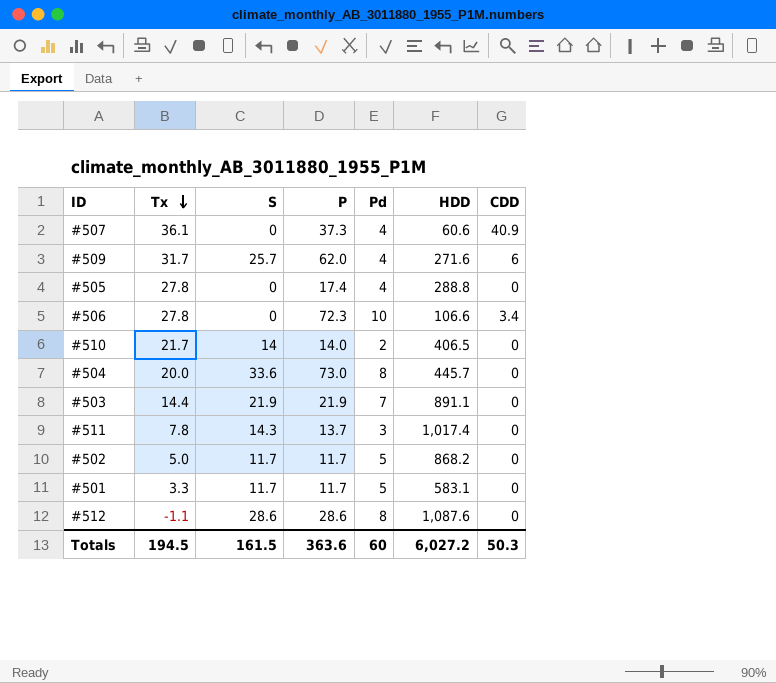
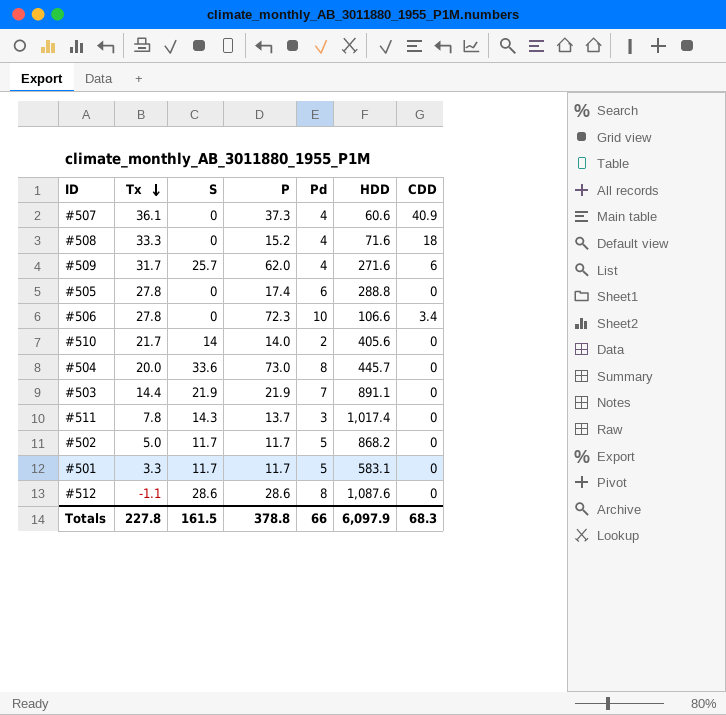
row #508: none -> 33.3 | 0 | 15.2 | 4 | 71.6 | 18
#505 | Pd: 4 -> 6
#510 | HDD: 406.5 -> 405.6
Totals | Tx: 194.5 -> 227.8
Totals | P: 363.6 -> 378.8
Totals | Pd: 60 -> 66
Totals | HDD: 6,027.2 -> 6,097.9
Totals | CDD: 50.3 -> 68.3

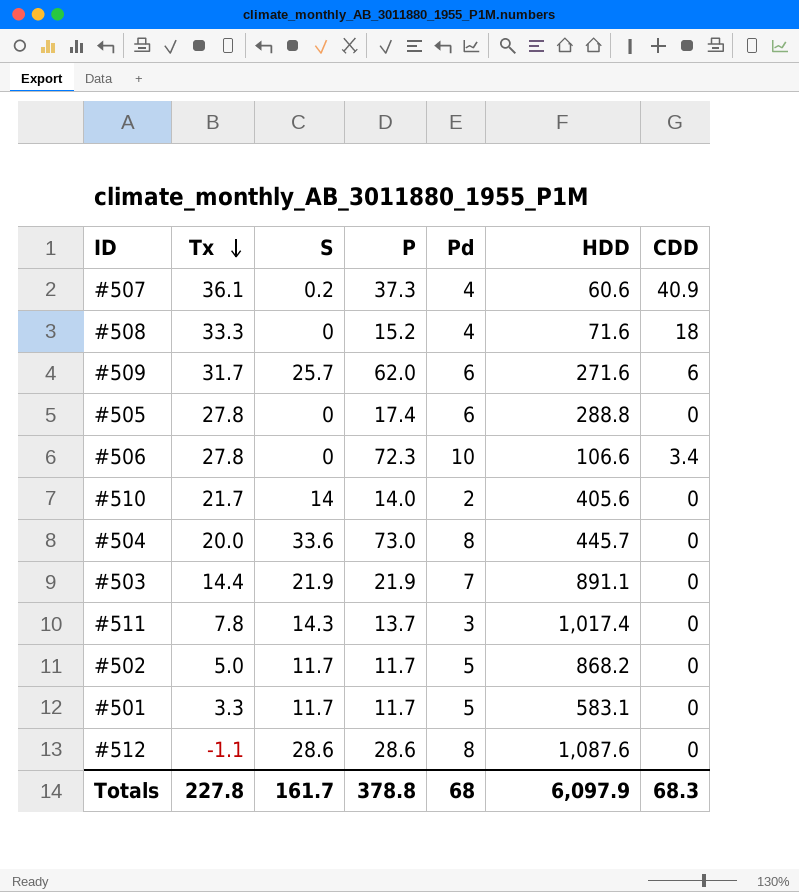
#507 | S: 0 -> 0.2
#509 | Pd: 4 -> 6
Totals | S: 161.5 -> 161.7
Totals | Pd: 66 -> 68

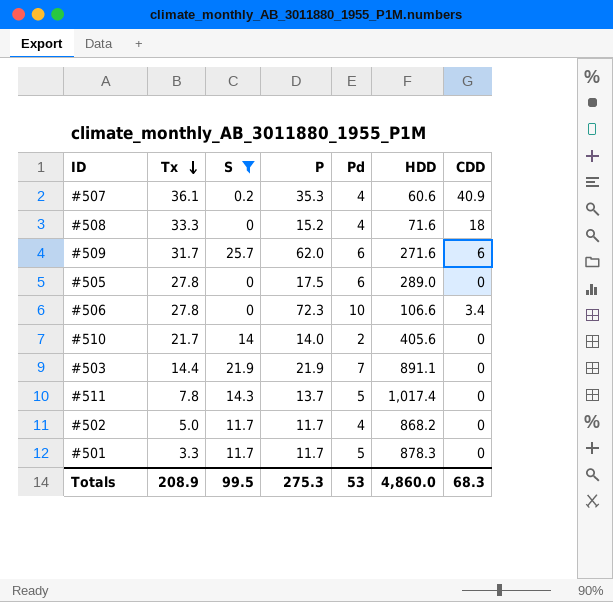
filter: none -> S <= 25.7
#507 | P: 37.3 -> 35.3
#505 | P: 17.4 -> 17.5
#505 | HDD: 288.8 -> 289.0
#511 | Pd: 3 -> 5
#502 | Pd: 5 -> 4
#501 | HDD: 583.1 -> 878.3
Totals | Tx: 227.8 -> 208.9
Totals | S: 161.7 -> 99.5
Totals | P: 378.8 -> 275.3
Totals | Pd: 68 -> 53
Totals | HDD: 6,097.9 -> 4,860.0

